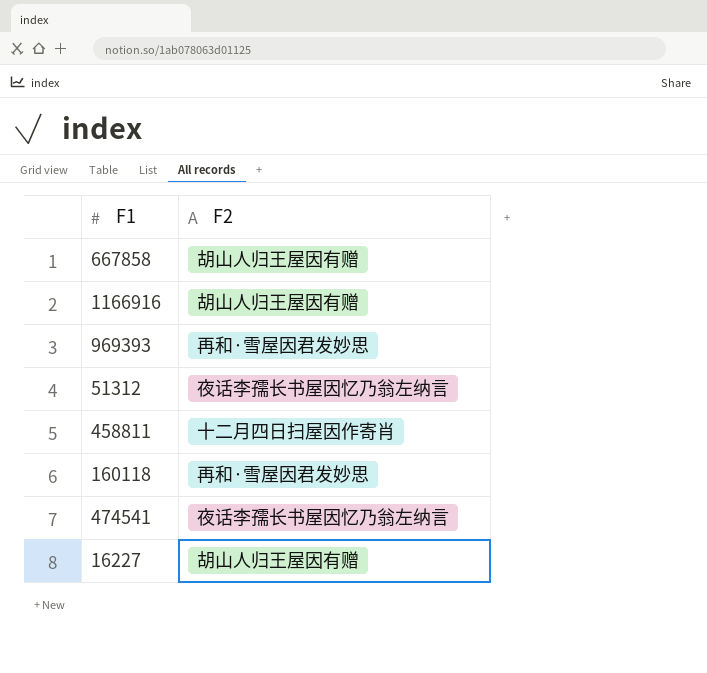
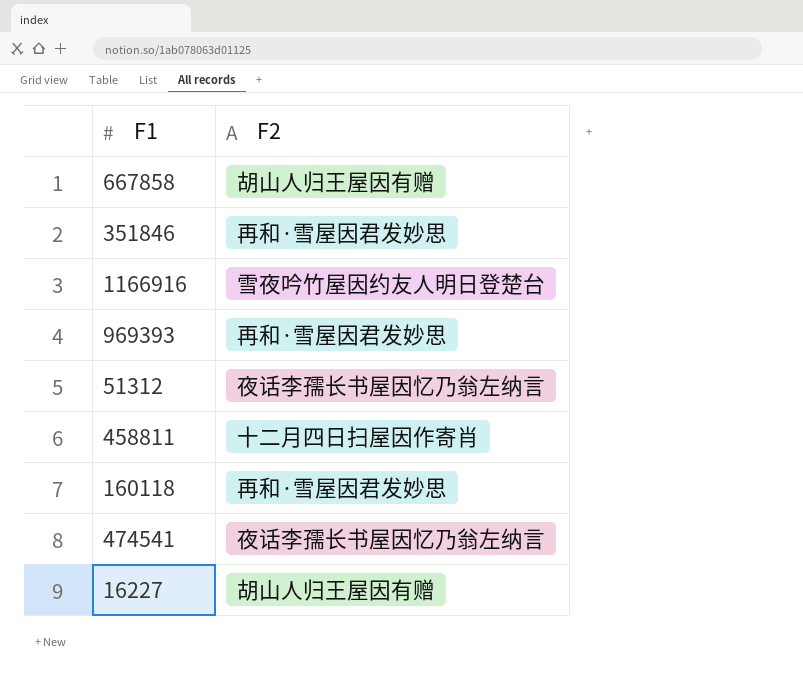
row 351846: none -> 再和·雪屋因君发妙思
1166916 | F2: 胡山人归王屋因有赠 -> 雪夜吟竹屋因约友人明日登楚台

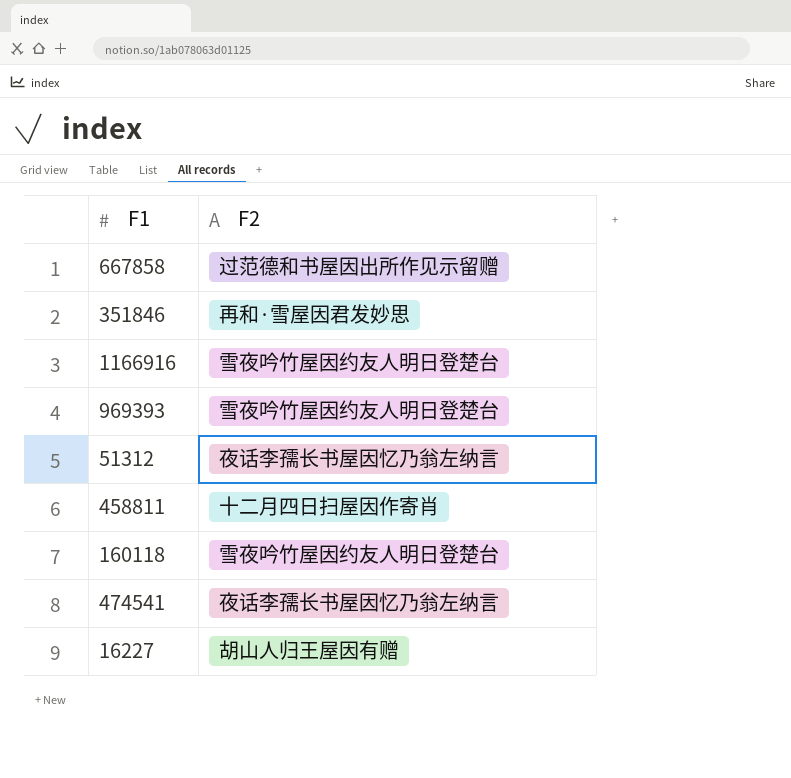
667858 | F2: 胡山人归王屋因有赠 -> 过范德和书屋因出所作见示留赠
969393 | F2: 再和·雪屋因君发妙思 -> 雪夜吟竹屋因约友人明日登楚台
160118 | F2: 再和·雪屋因君发妙思 -> 雪夜吟竹屋因约友人明日登楚台

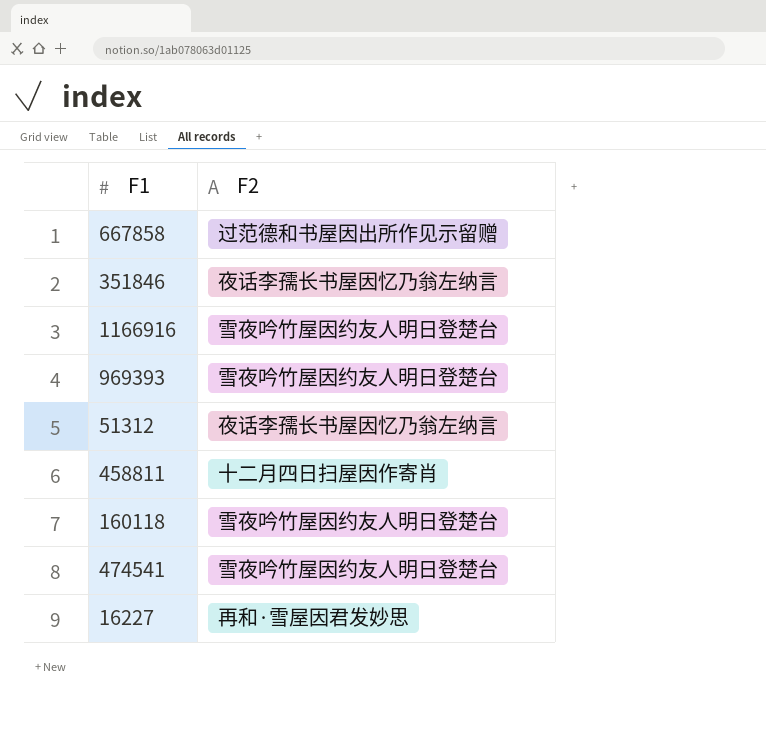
351846 | F2: 再和·雪屋因君发妙思 -> 夜话李孺长书屋因忆乃翁左纳言
474541 | F2: 夜话李孺长书屋因忆乃翁左纳言 -> 雪夜吟竹屋因约友人明日登楚台
16227 | F2: 胡山人归王屋因有赠 -> 再和·雪屋因君发妙思

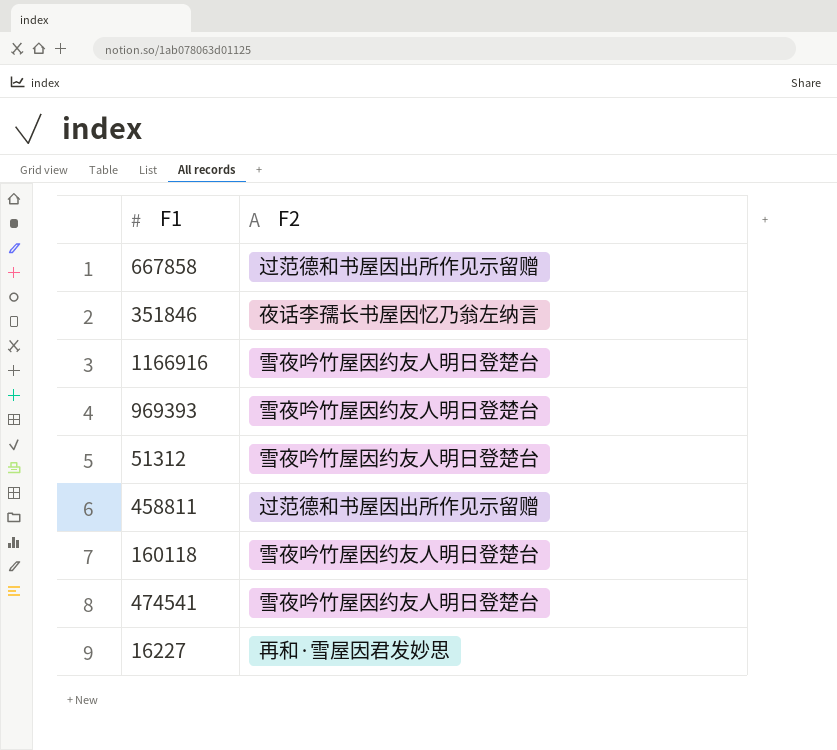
51312 | F2: 夜话李孺长书屋因忆乃翁左纳言 -> 雪夜吟竹屋因约友人明日登楚台
458811 | F2: 十二月四日扫屋因作寄肖 -> 过范德和书屋因出所作见示留赠

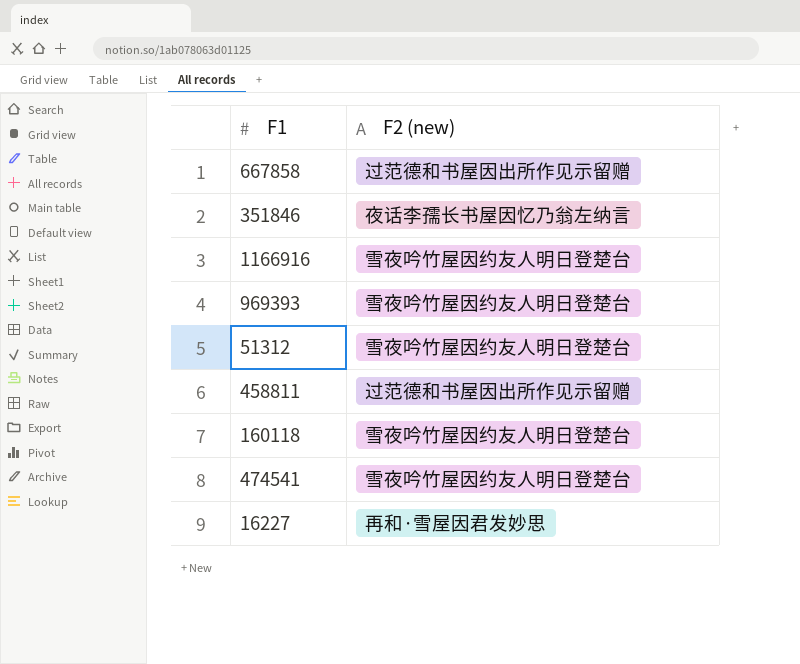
column name: F2 -> F2 (new)

